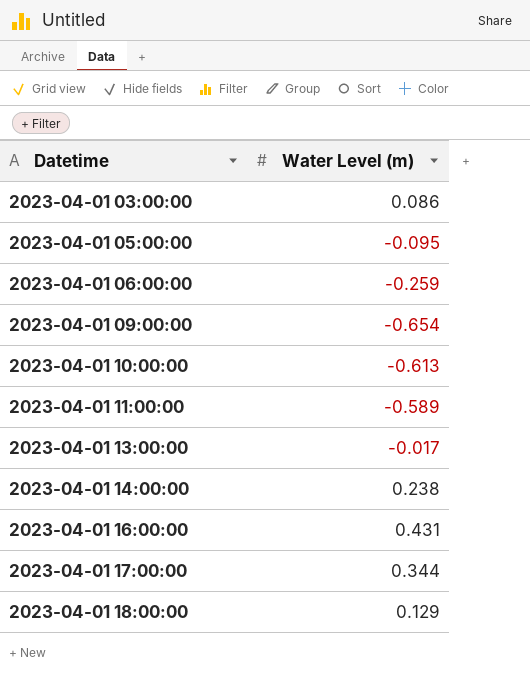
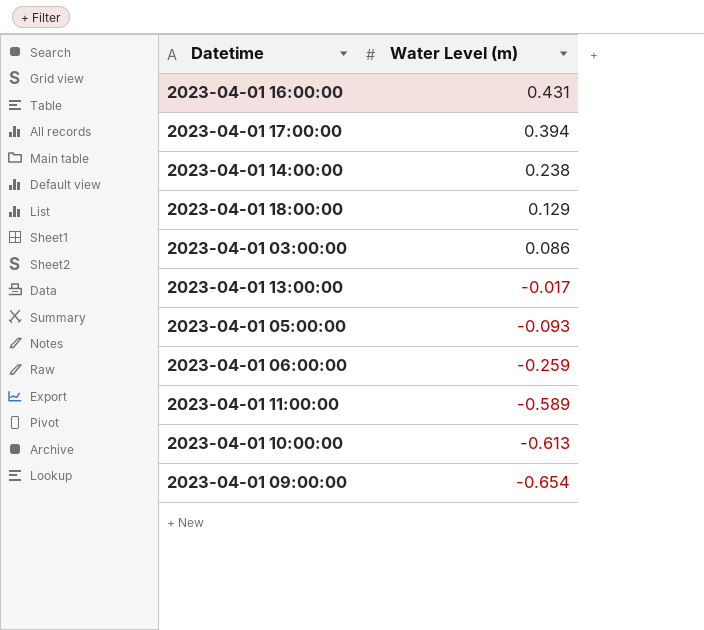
row order: Datetime ascending -> Water Level (m) descending
2023-04-01 17:00:00 | Water Level (m): 0.344 -> 0.394
2023-04-01 05:00:00 | Water Level (m): -0.095 -> -0.093

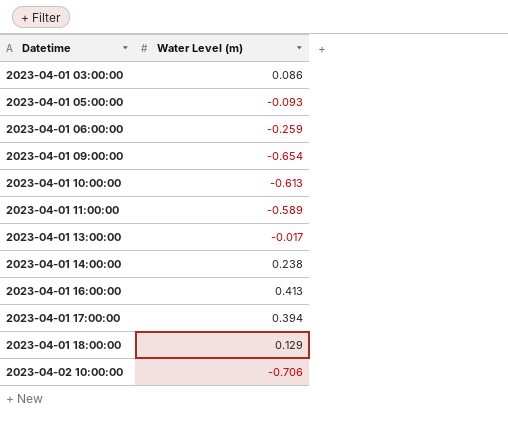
row order: Water Level (m) descending -> Datetime ascending
2023-04-01 16:00:00 | Water Level (m): 0.431 -> 0.413
row 2023-04-02 10:00:00: none -> -0.706

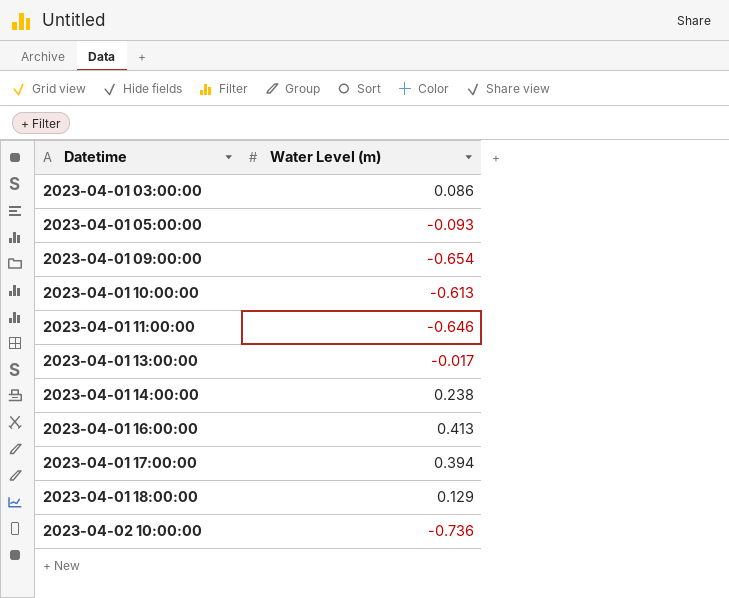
row 2023-04-01 06:00:00: -0.259 -> none
2023-04-01 11:00:00 | Water Level (m): -0.589 -> -0.646
2023-04-02 10:00:00 | Water Level (m): -0.706 -> -0.736

